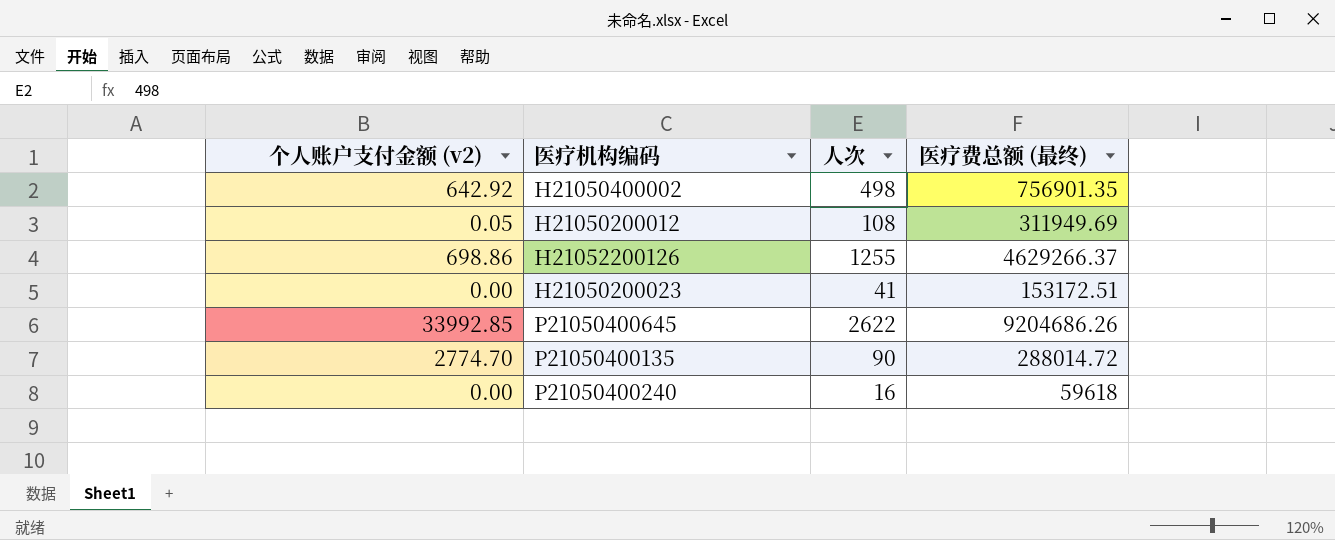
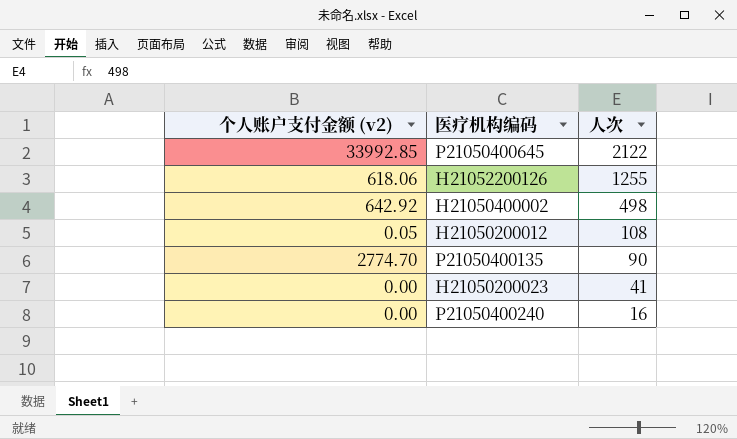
row order: none -> 人次 descending
column 医疗费总额 (最终) | position: 4 -> none
P21050400645 | 人次: 2622 -> 2122
H21052200126 | 个人账户支付金额 (v2): 698.86 -> 618.06

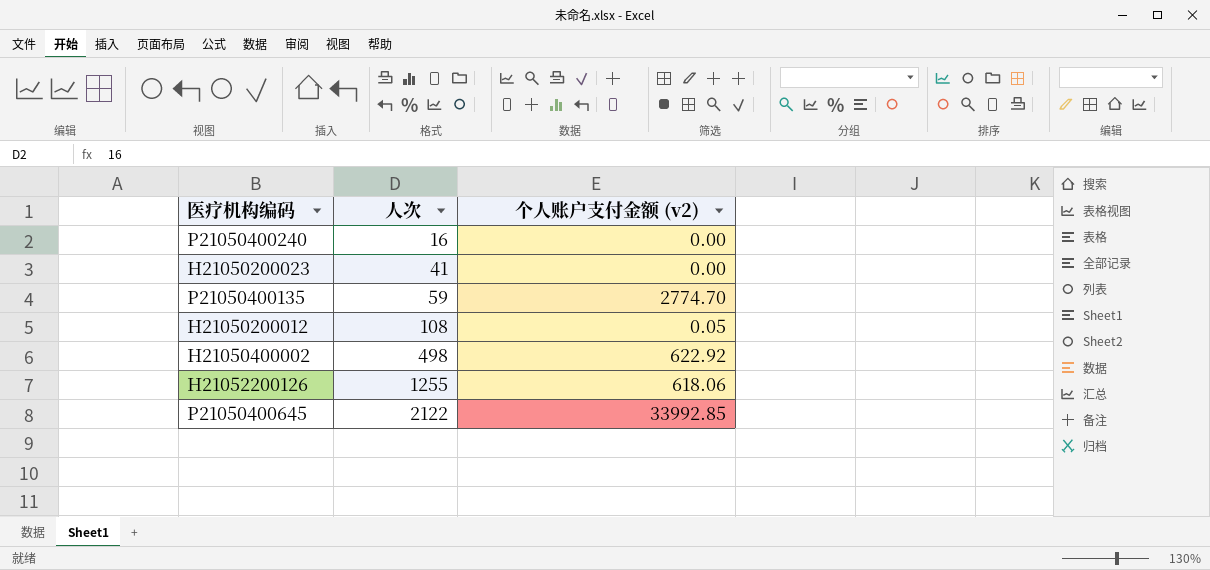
row order: 人次 descending -> 人次 ascending
column 个人账户支付金额 (v2) | position: 1 -> 3
P21050400135 | 人次: 90 -> 59
H21050400002 | 个人账户支付金额 (v2): 642.92 -> 622.92

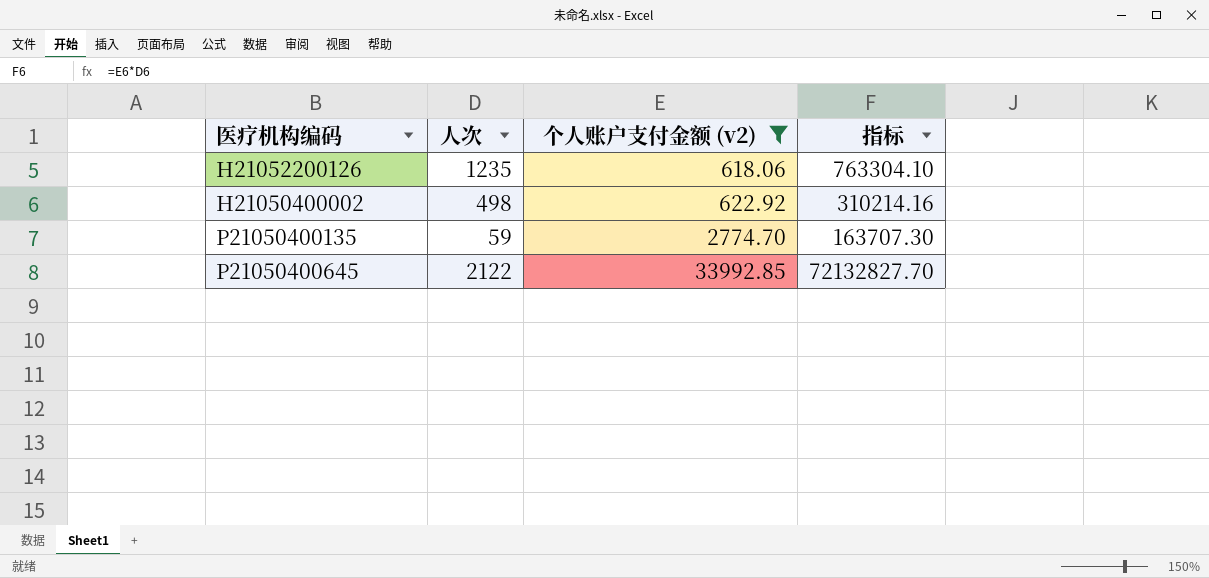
filter: none -> 个人账户支付金额 (v2) >= 618.06
row order: 人次 ascending -> 个人账户支付金额 (v2) ascending
column 指标 | formula: none -> [人次] * [个人账户支付金额 (v2)]
H21052200126 | 人次: 1255 -> 1235

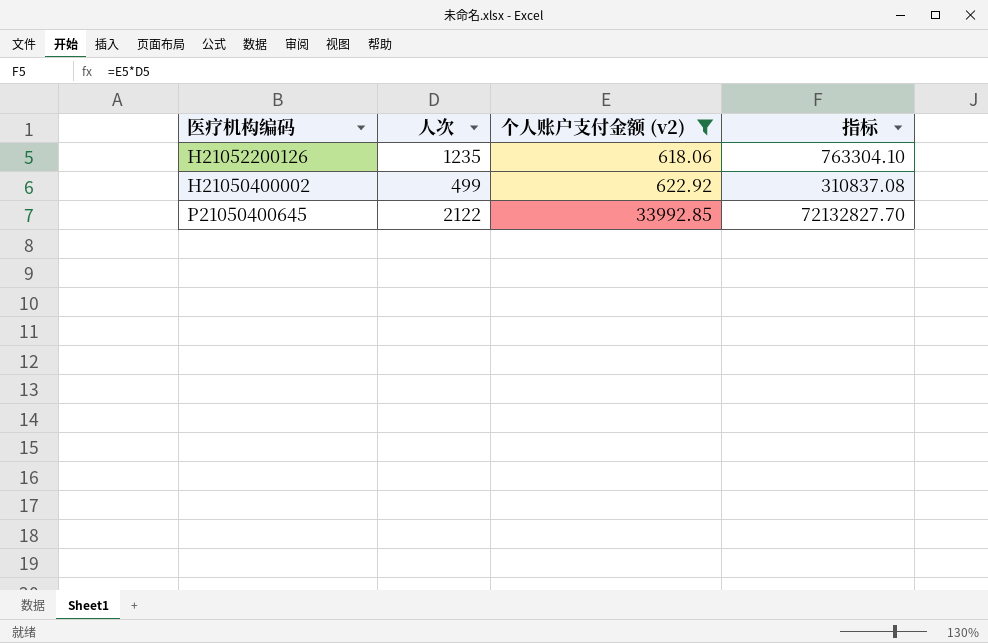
row P21050400135: 59 | 2774.70 | 163707.30 -> none
H21050400002 | 人次: 498 -> 499
H21050400002 | 指标: 310214.16 -> 310837.08

